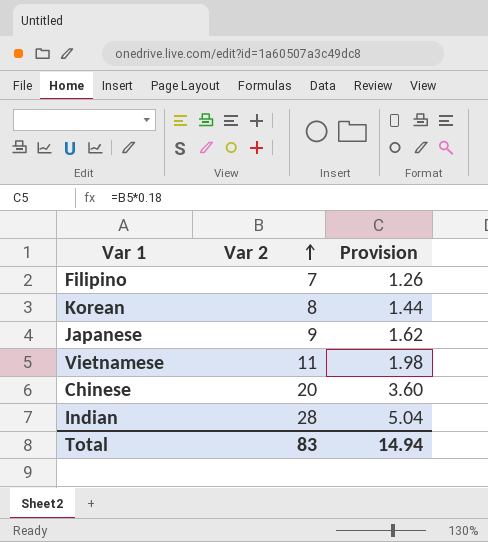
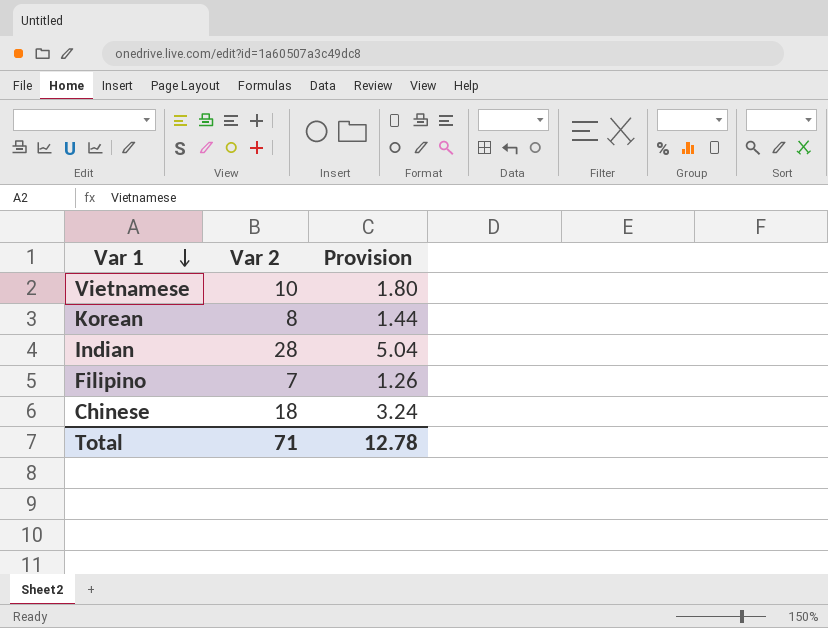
row order: Var 2 ascending -> Var 1 descending
row Japanese: 9 | 1.62 -> none
Vietnamese | Var 2: 11 -> 10
Vietnamese | Provision: 1.98 -> 1.80
Chinese | Var 2: 20 -> 18
Chinese | Provision: 3.60 -> 3.24
Total | Var 2: 83 -> 71
Total | Provision: 14.94 -> 12.78

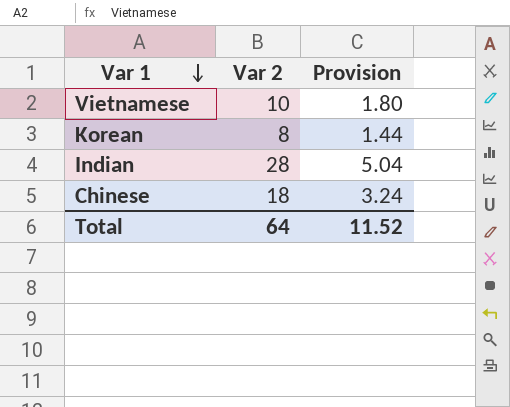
row Filipino: 7 | 1.26 -> none
Total | Var 2: 71 -> 64
Total | Provision: 12.78 -> 11.52

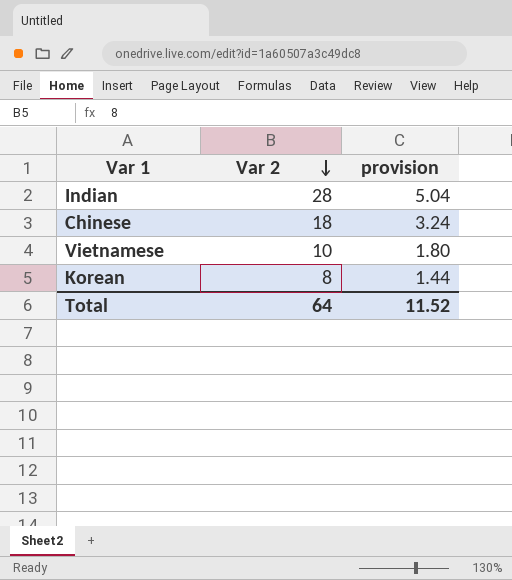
row order: Var 1 descending -> Var 2 descending
column name: Provision -> provision

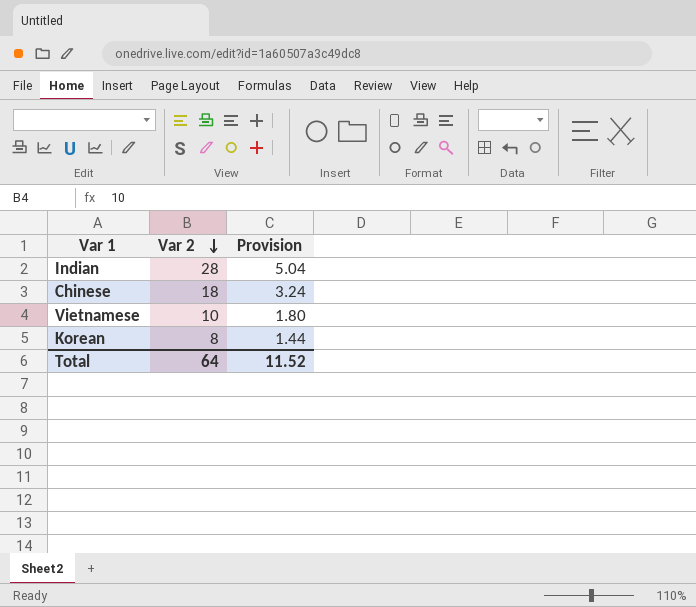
column name: provision -> Provision

